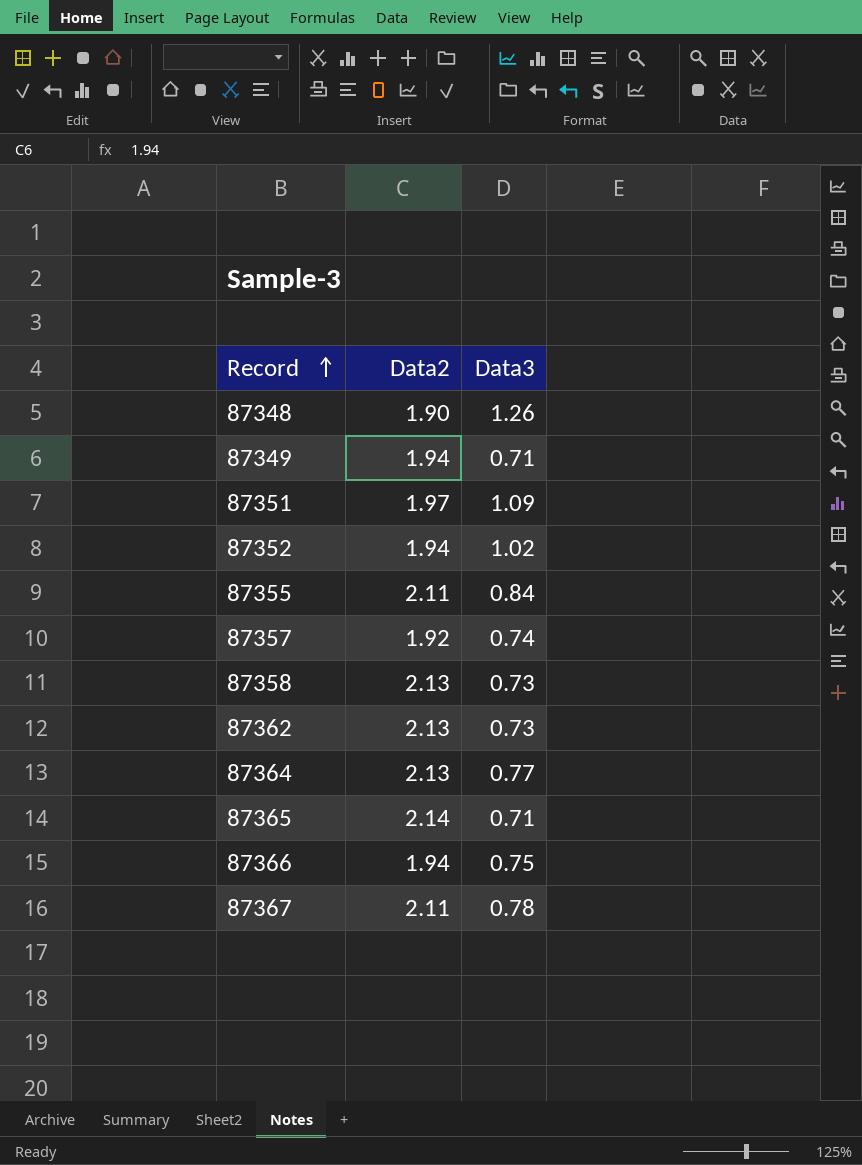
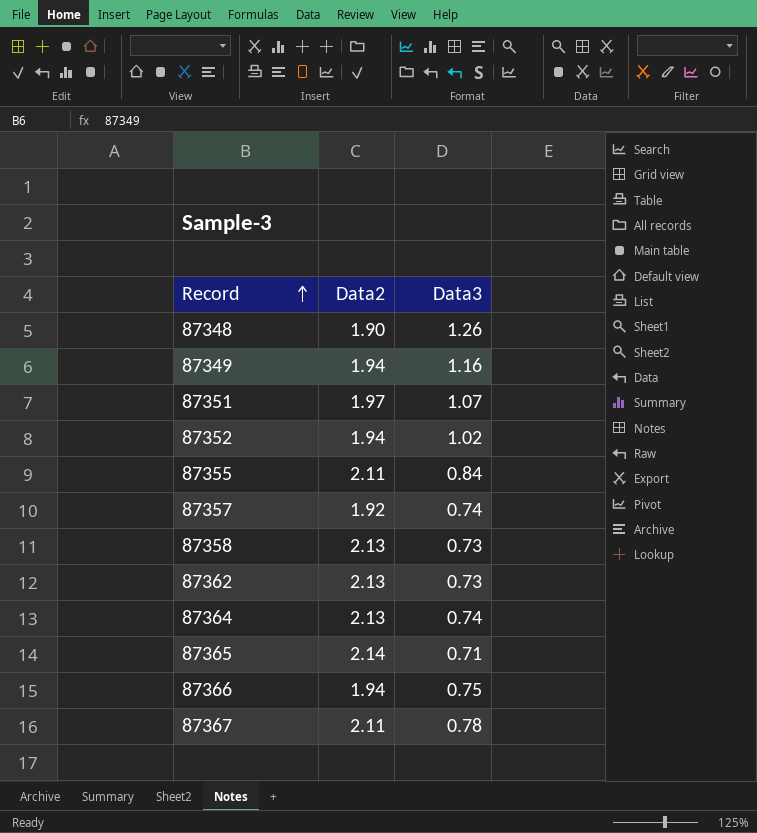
87349 | Data3: 0.71 -> 1.16
87351 | Data3: 1.09 -> 1.07
87364 | Data3: 0.77 -> 0.74

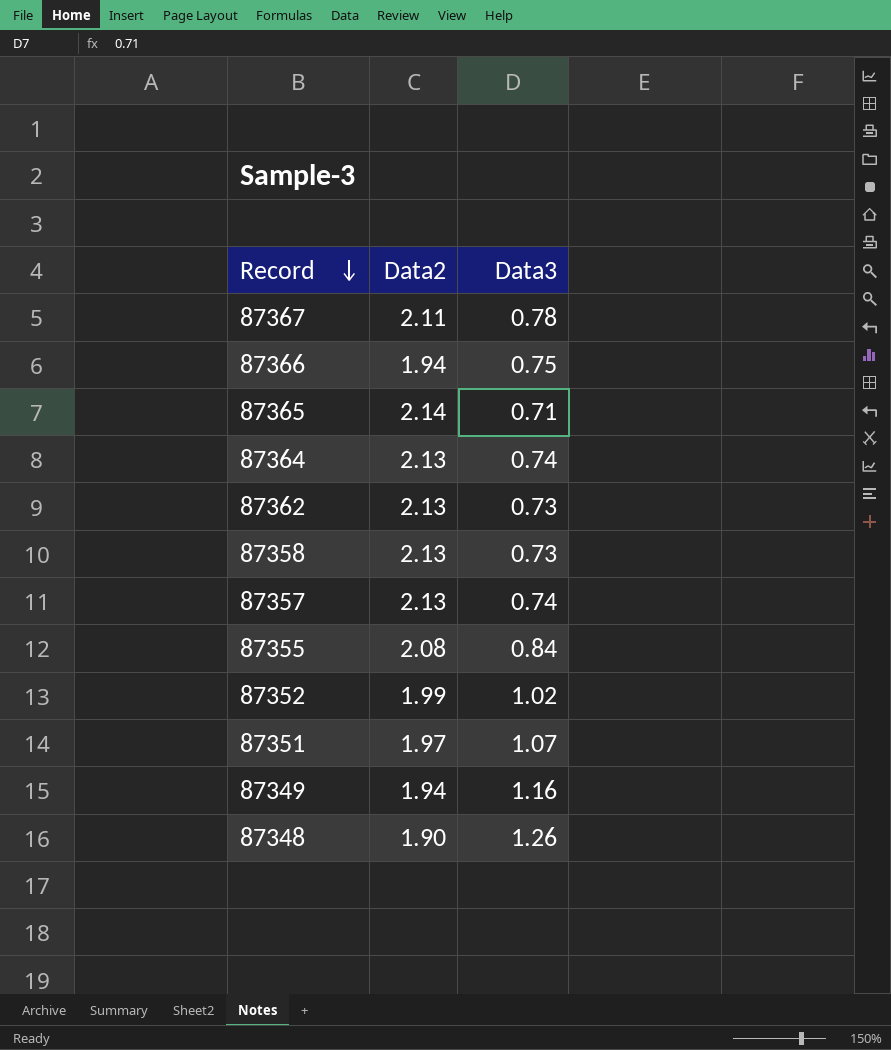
row order: Record ascending -> Record descending
87357 | Data2: 1.92 -> 2.13
87355 | Data2: 2.11 -> 2.08
87352 | Data2: 1.94 -> 1.99

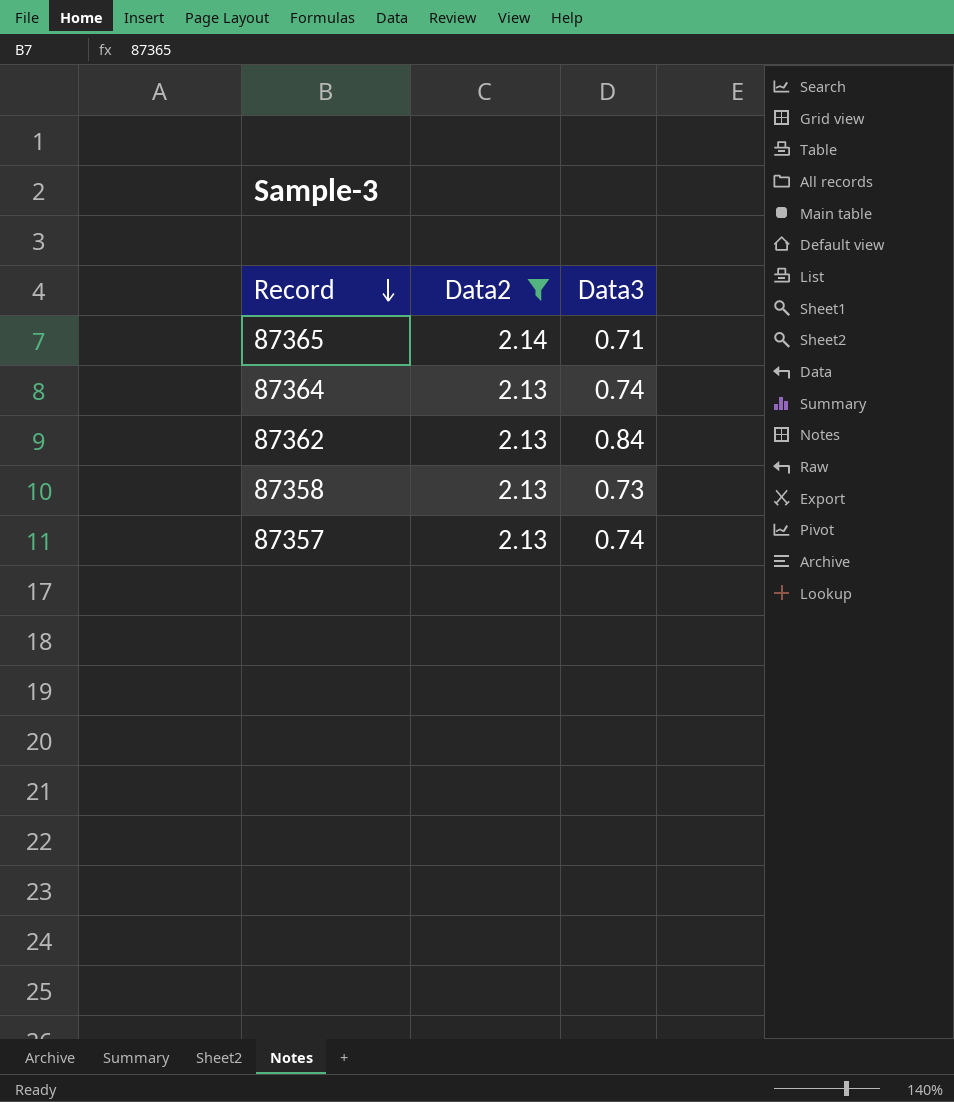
filter: none -> Data2 >= 2.13
87362 | Data3: 0.73 -> 0.84

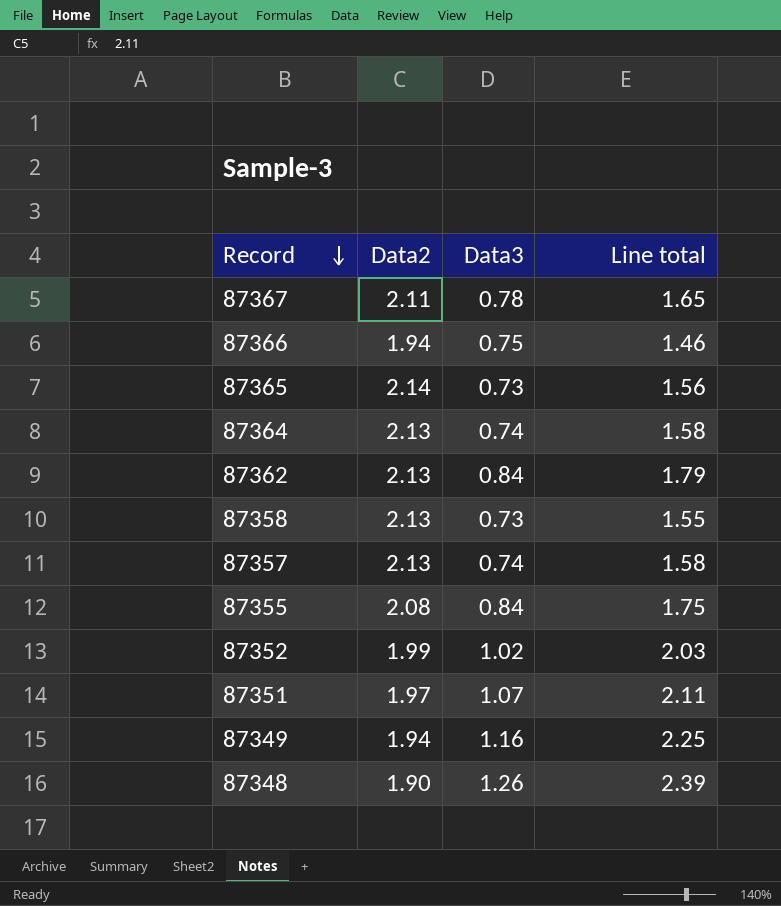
filter: Data2 >= 2.13 -> none
column Line total | formula: none -> [Data2] * [Data3]
87365 | Data3: 0.71 -> 0.73

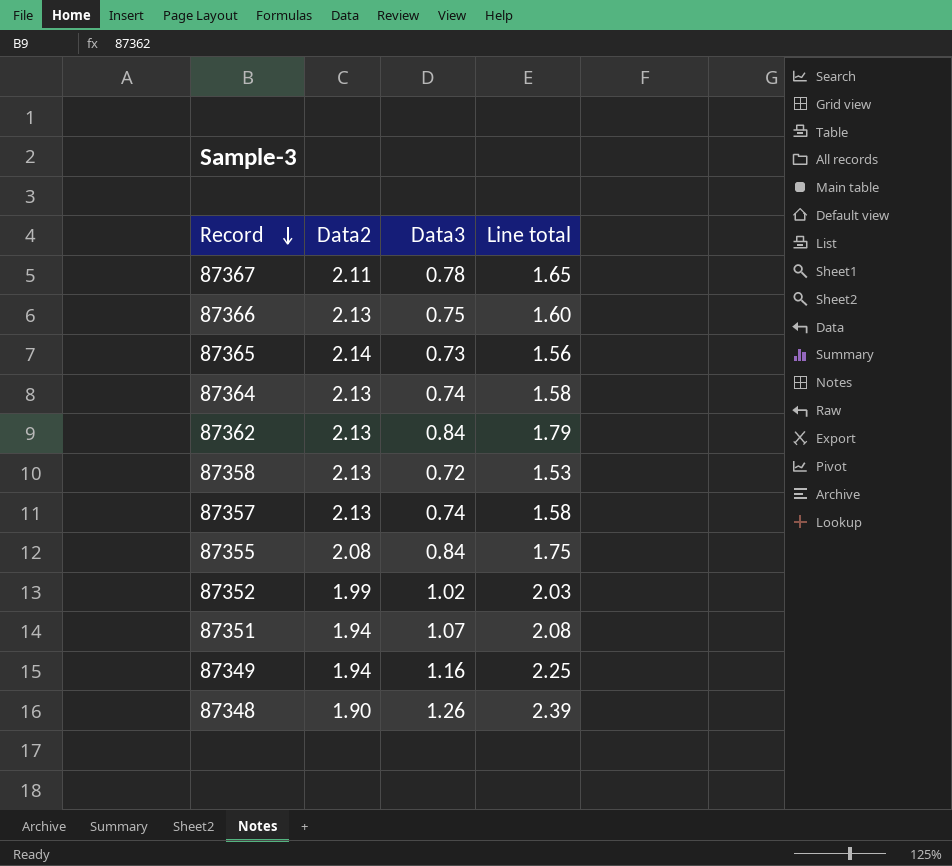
87366 | Data2: 1.94 -> 2.13
87366 | Line total: 1.46 -> 1.60
87358 | Data3: 0.73 -> 0.72
87358 | Line total: 1.55 -> 1.53
87351 | Data2: 1.97 -> 1.94
87351 | Line total: 2.11 -> 2.08

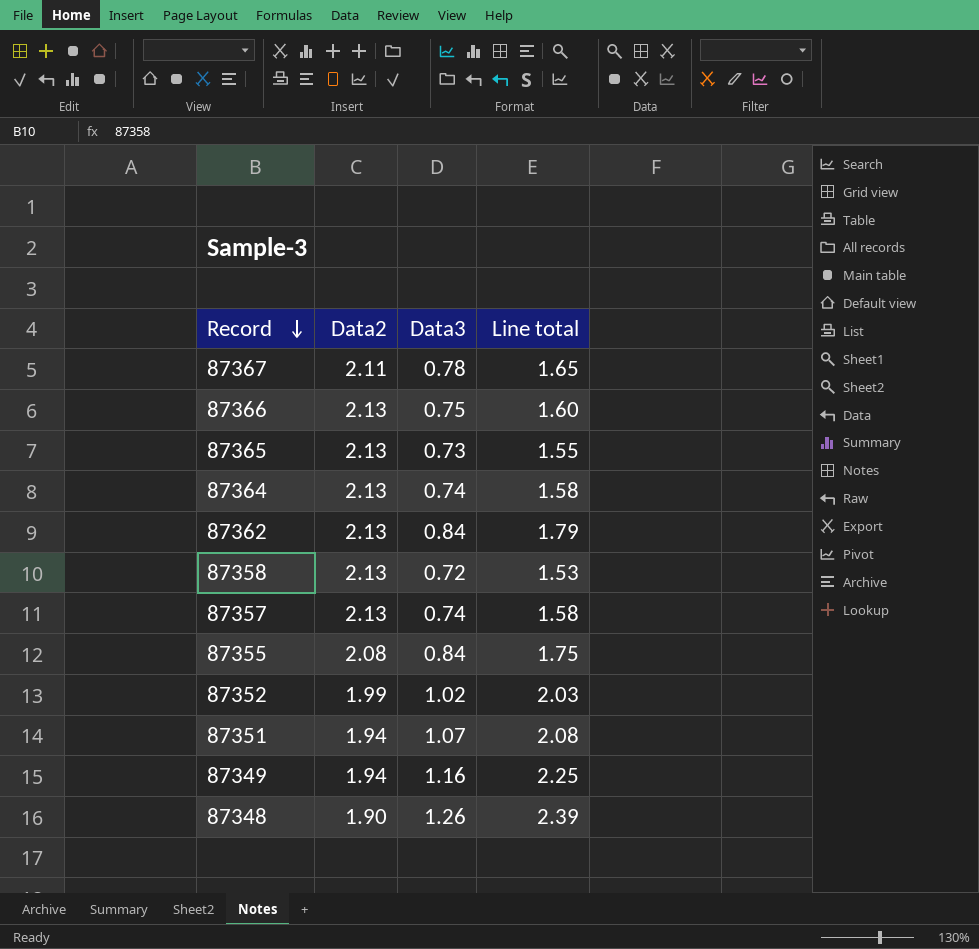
87365 | Data2: 2.14 -> 2.13
87365 | Line total: 1.56 -> 1.55

